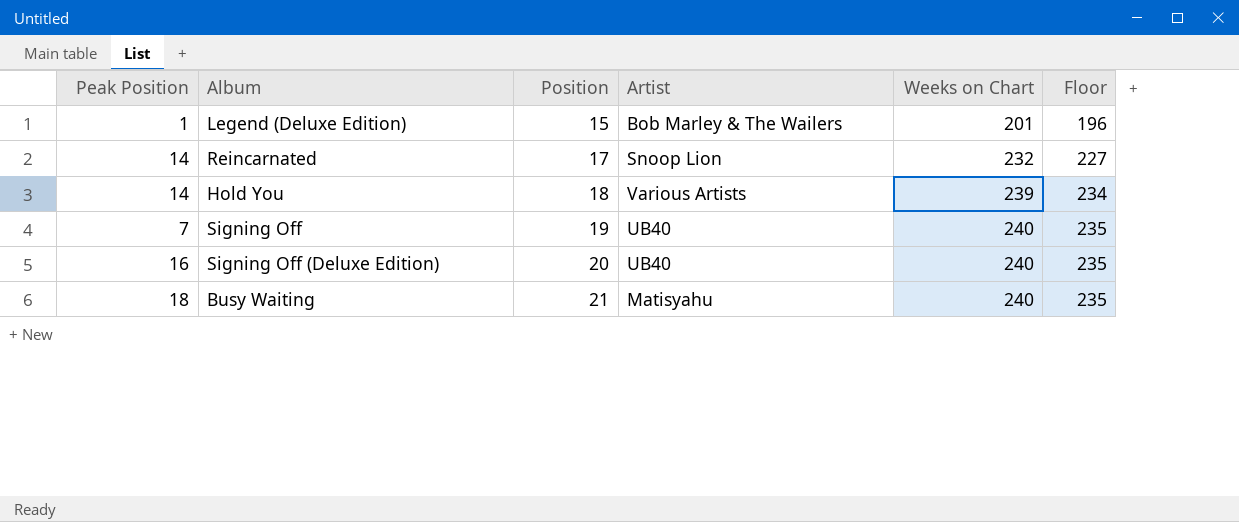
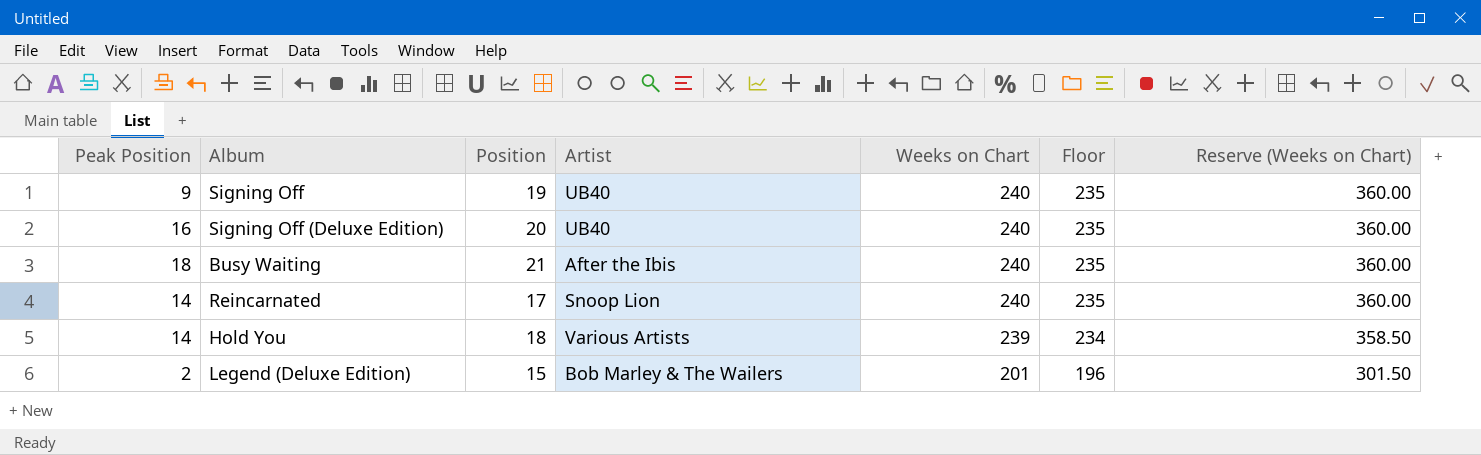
row order: Position ascending -> Weeks on Chart descending
column Reserve (Weeks on Chart) | formula: none -> [Weeks on Chart] * 1.5
Signing Off | Peak Position: 7 -> 9
Busy Waiting | Artist: Matisyahu -> After the Ibis
Reincarnated | Weeks on Chart: 232 -> 240
Reincarnated | Floor: 227 -> 235
Legend (Deluxe Edition) | Peak Position: 1 -> 2

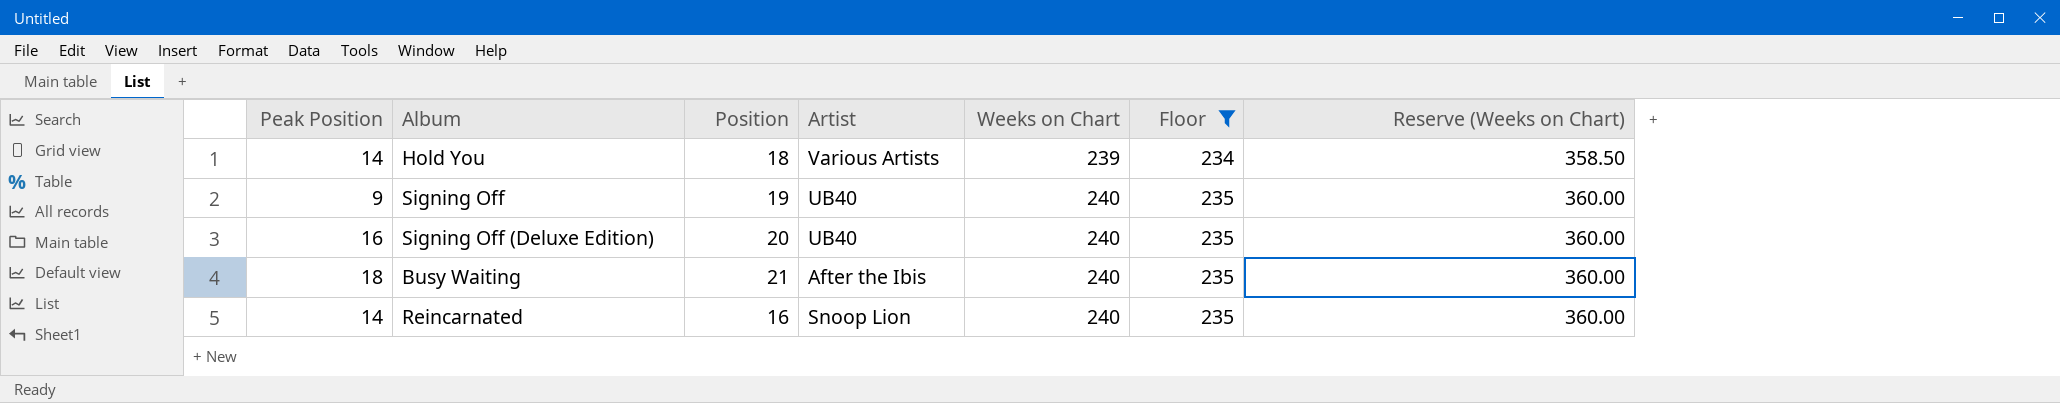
filter: none -> Floor != 196
row order: Weeks on Chart descending -> Weeks on Chart ascending
Reincarnated | Position: 17 -> 16

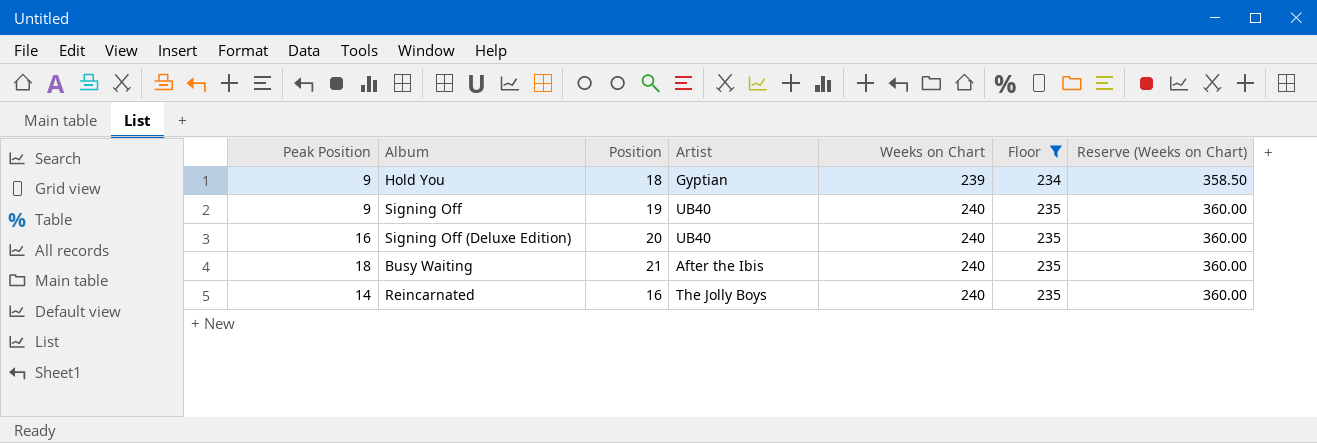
Hold You | Peak Position: 14 -> 9
Hold You | Artist: Various Artists -> Gyptian
Reincarnated | Artist: Snoop Lion -> The Jolly Boys

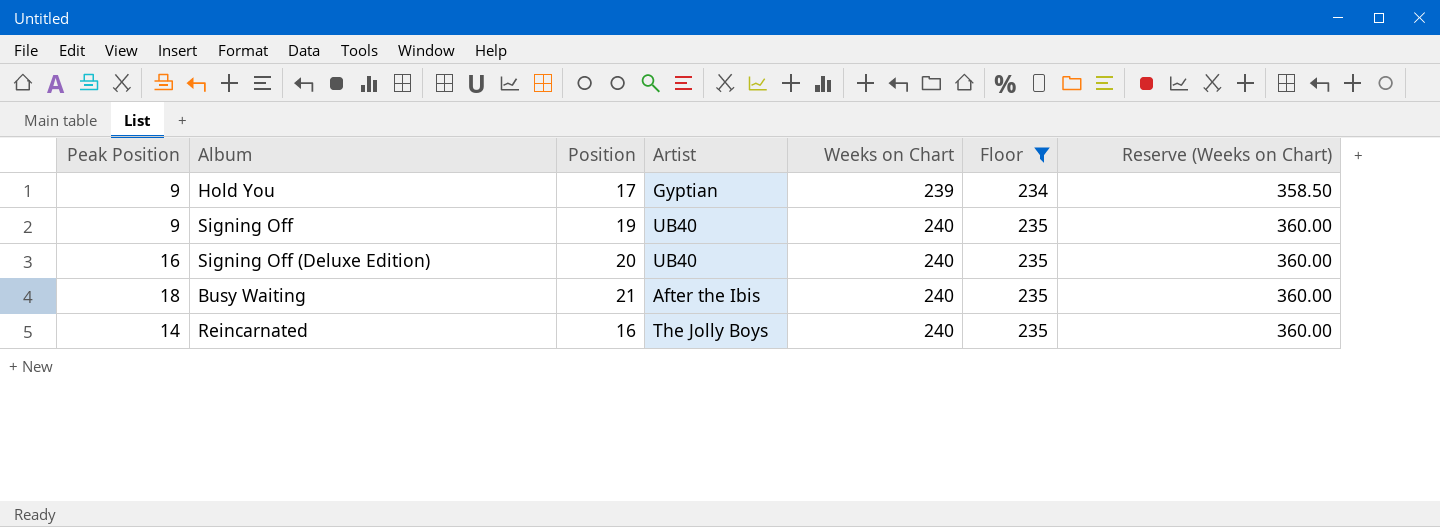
Hold You | Position: 18 -> 17

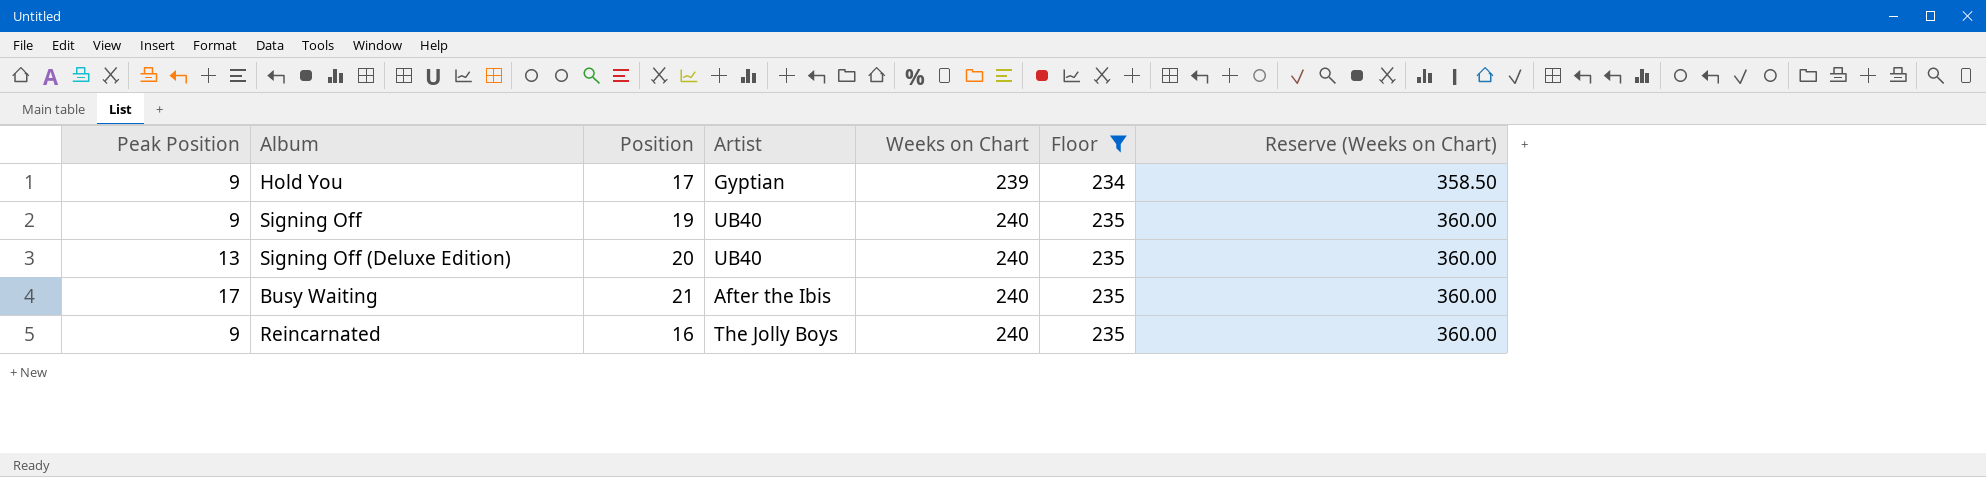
Signing Off (Deluxe Edition) | Peak Position: 16 -> 13
Busy Waiting | Peak Position: 18 -> 17
Reincarnated | Peak Position: 14 -> 9

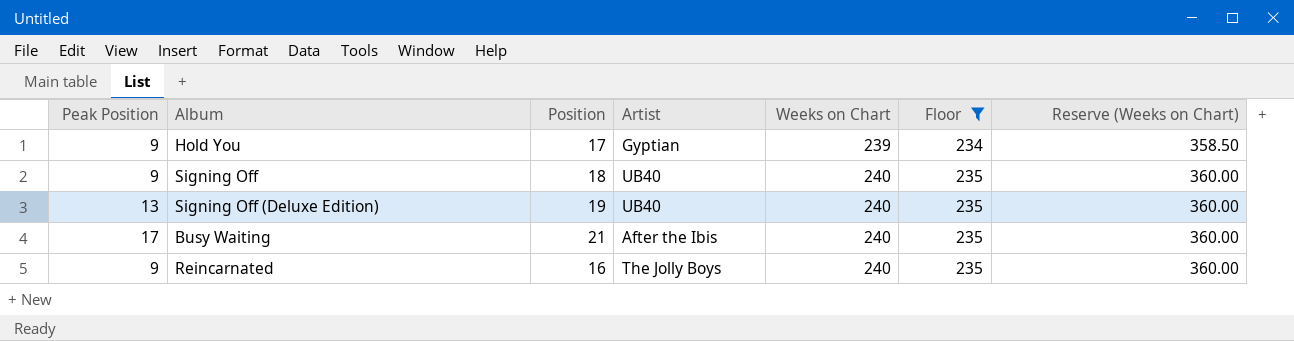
Signing Off | Position: 19 -> 18
Signing Off (Deluxe Edition) | Position: 20 -> 19

